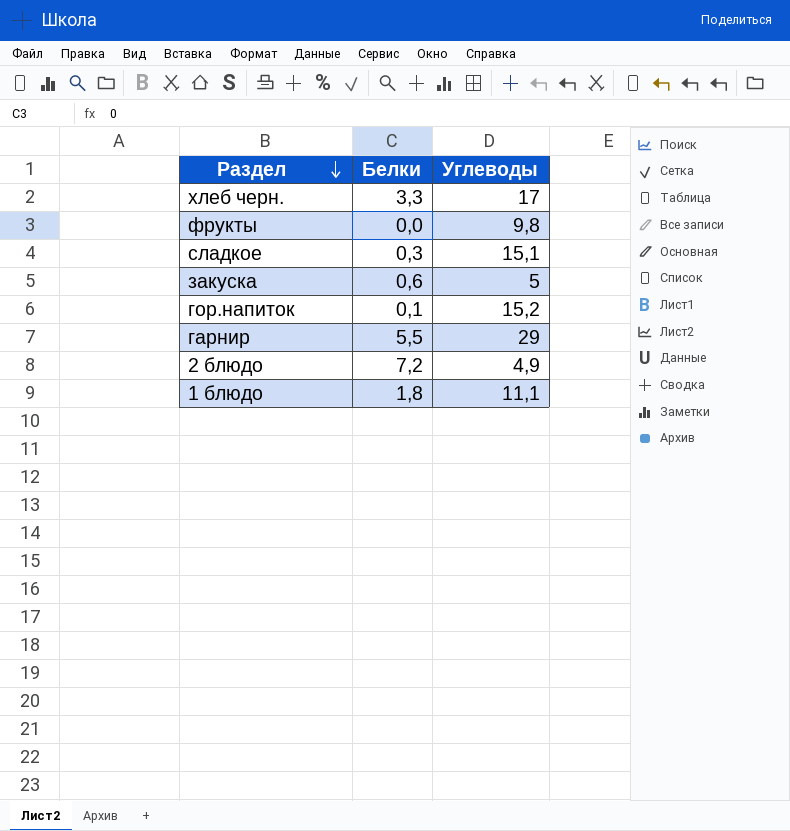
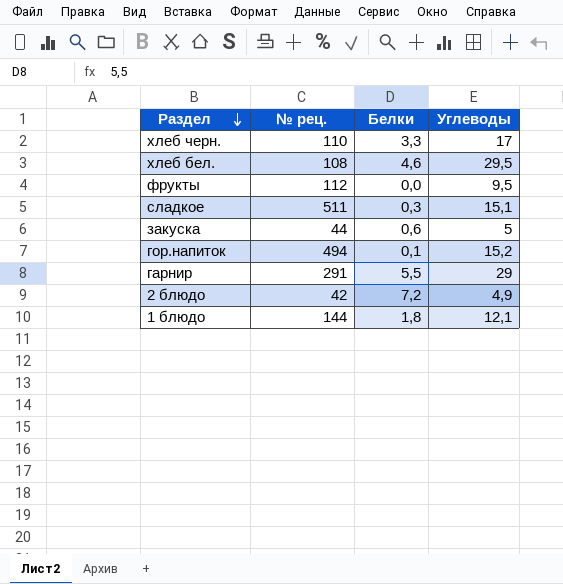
column № рец. | position: none -> 2
row хлеб бел.: none -> 108 | 4,6 | 29,5
фрукты | Углеводы: 9,8 -> 9,5
1 блюдо | Углеводы: 11,1 -> 12,1

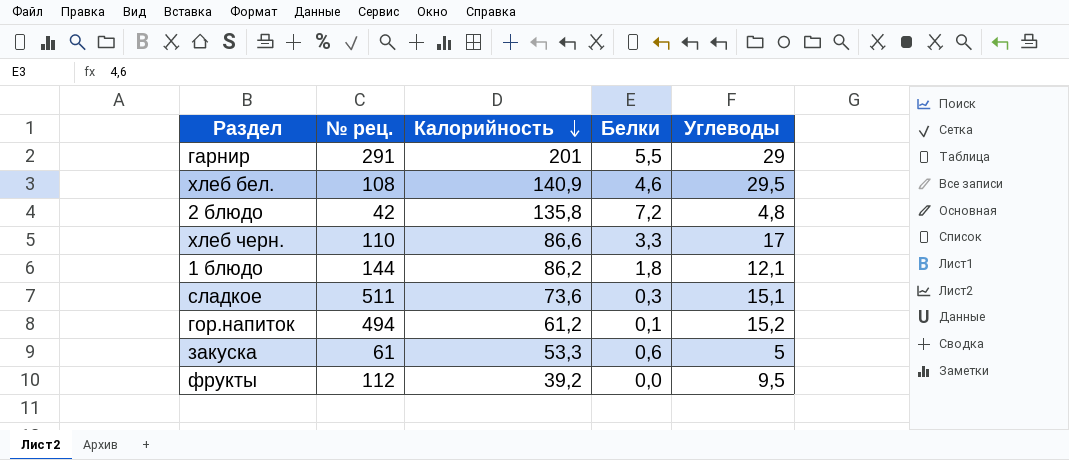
row order: Раздел descending -> Калорийность descending
column Калорийность | position: none -> 3
2 блюдо | Углеводы: 4,9 -> 4,8
закуска | № рец.: 44 -> 61

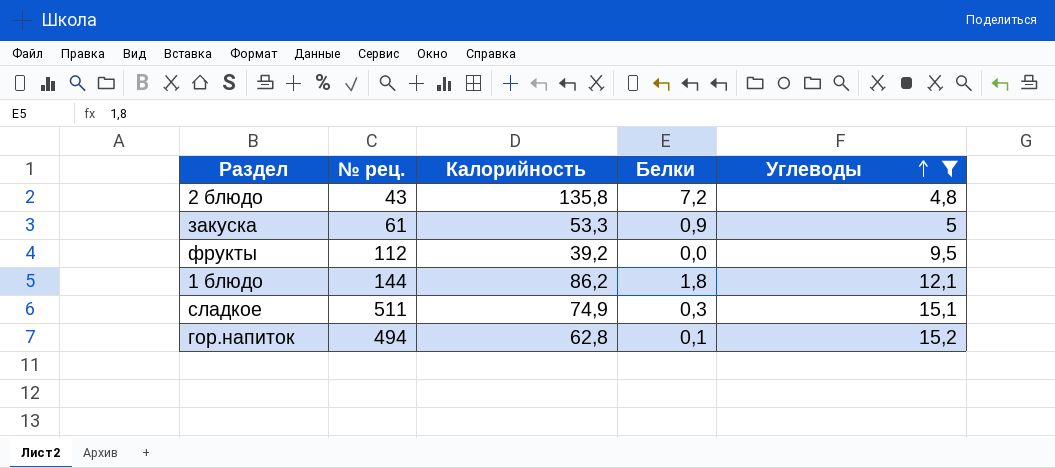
filter: none -> Углеводы <= 15,2
row order: Калорийность descending -> Углеводы ascending
2 блюдо | № рец.: 42 -> 43
закуска | Белки: 0,6 -> 0,9
сладкое | Калорийность: 73,6 -> 74,9
гор.напиток | Калорийность: 61,2 -> 62,8

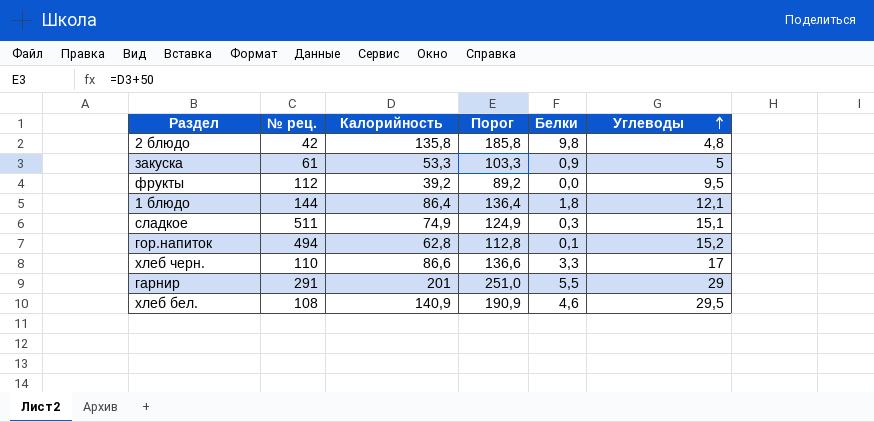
filter: Углеводы <= 15,2 -> none
column Порог | formula: none -> [Калорийность] + 50
2 блюдо | № рец.: 43 -> 42
2 блюдо | Белки: 7,2 -> 9,8
1 блюдо | Калорийность: 86,2 -> 86,4

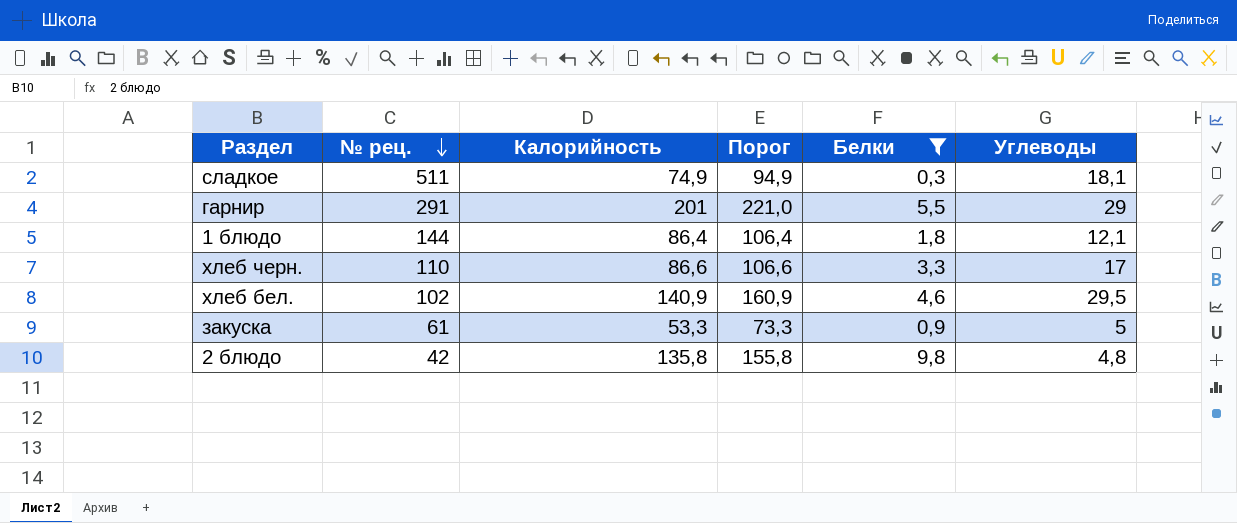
filter: none -> Белки >= 0,3
row order: Углеводы ascending -> № рец. descending
column Порог | formula: [Калорийность] + 50 -> [Калорийность] + 20
сладкое | Углеводы: 15,1 -> 18,1
хлеб бел. | № рец.: 108 -> 102

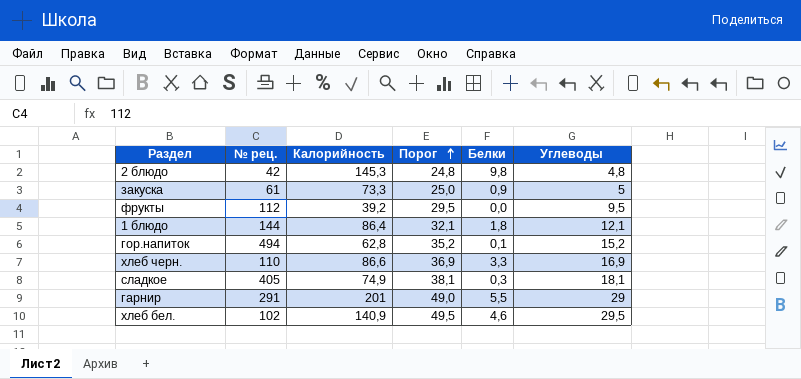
filter: Белки >= 0,3 -> none
row order: № рец. descending -> Порог ascending
column Порог | formula: [Калорийность] + 20 -> [Углеводы] + 20
2 блюдо | Калорийность: 135,8 -> 145,3
закуска | Калорийность: 53,3 -> 73,3
хлеб черн. | Углеводы: 17 -> 16,9
сладкое | № рец.: 511 -> 405

